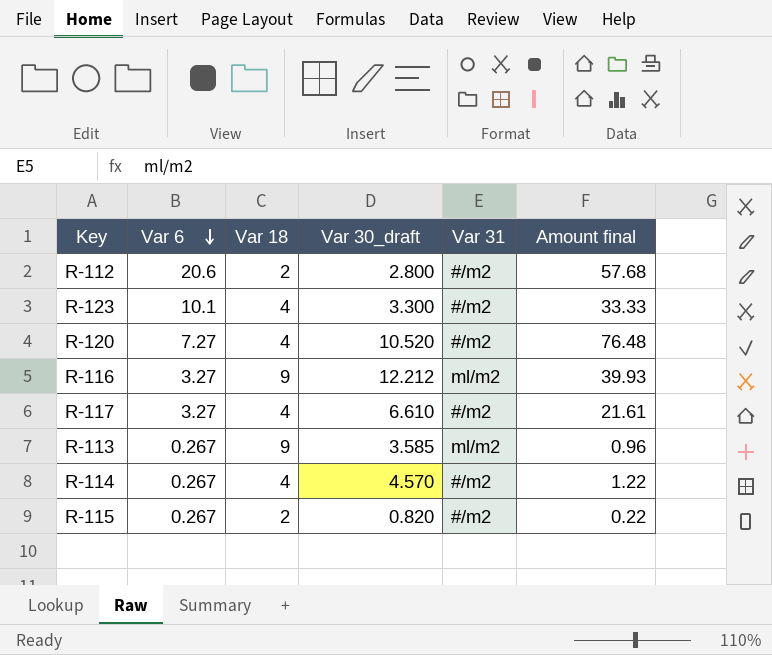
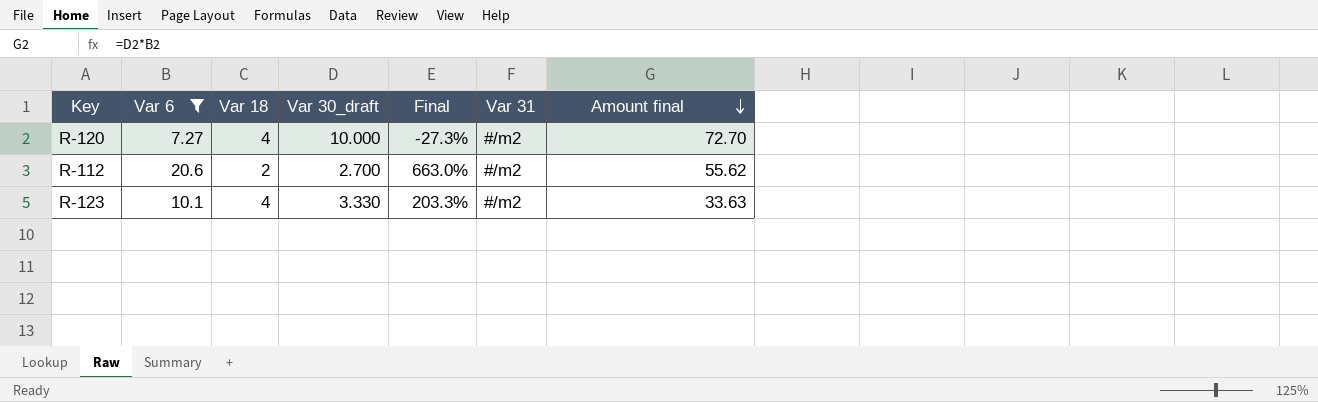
filter: none -> Var 6 >= 7.27
row order: Var 6 descending -> Amount final descending
column Final | formula: none -> ([Var 6] - [Var 30_draft]) / [Var 30_draft]
R-120 | Var 30_draft: 10.520 -> 10.000
R-120 | Amount final: 76.48 -> 72.70
R-112 | Var 30_draft: 2.800 -> 2.700
R-112 | Amount final: 57.68 -> 55.62
R-123 | Var 30_draft: 3.300 -> 3.330
R-123 | Amount final: 33.33 -> 33.63

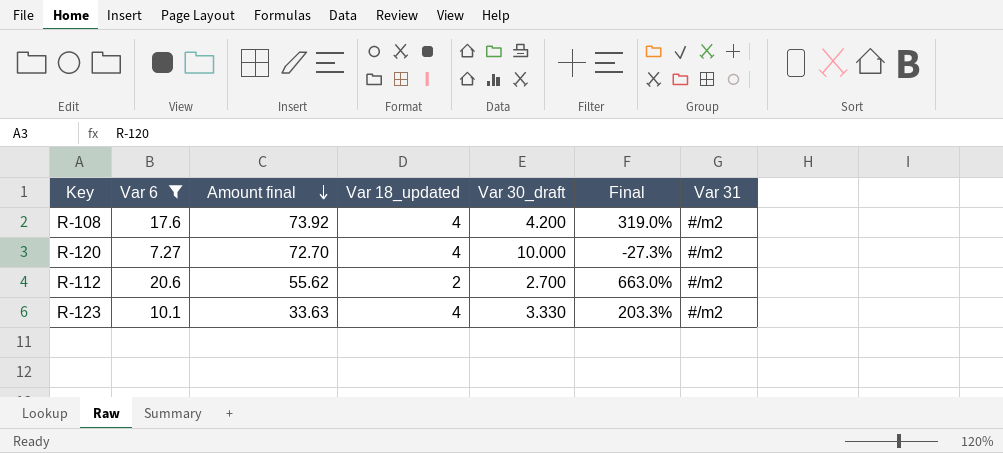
column Amount final | position: 7 -> 3
column name: Var 18 -> Var 18_updated
row R-108: none -> 17.6 | 73.92 | 4 | 4.200 | 319.0% | #/m2

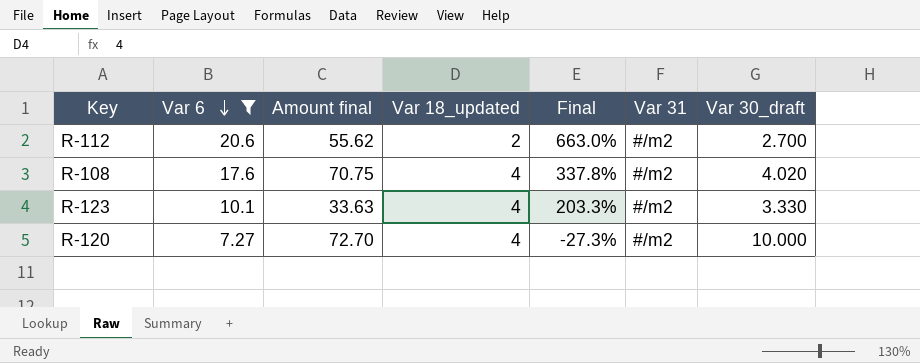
row order: Amount final descending -> Var 6 descending
column Var 30_draft | position: 5 -> 7
R-108 | Amount final: 73.92 -> 70.75
R-108 | Final: 319.0% -> 337.8%
R-108 | Var 30_draft: 4.200 -> 4.020

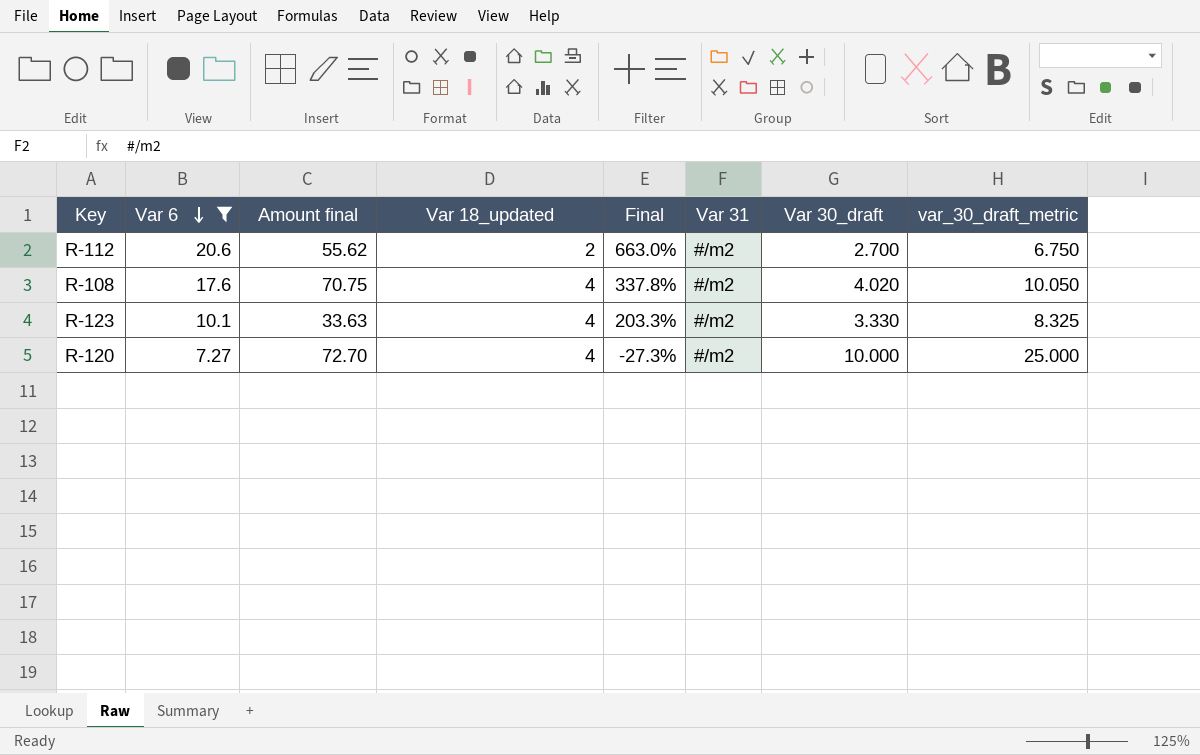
column var_30_draft_metric | formula: none -> [Var 30_draft] * 2.5

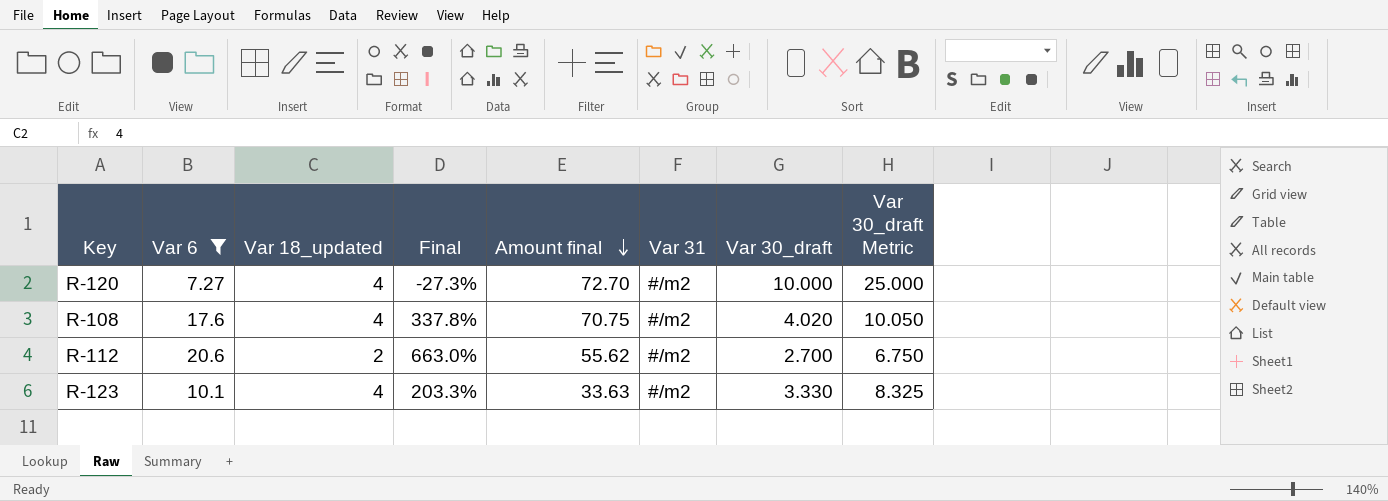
row order: Var 6 descending -> Amount final descending
column Amount final | position: 3 -> 5
column name: var_30_draft_metric -> Var 30_draft Metric

